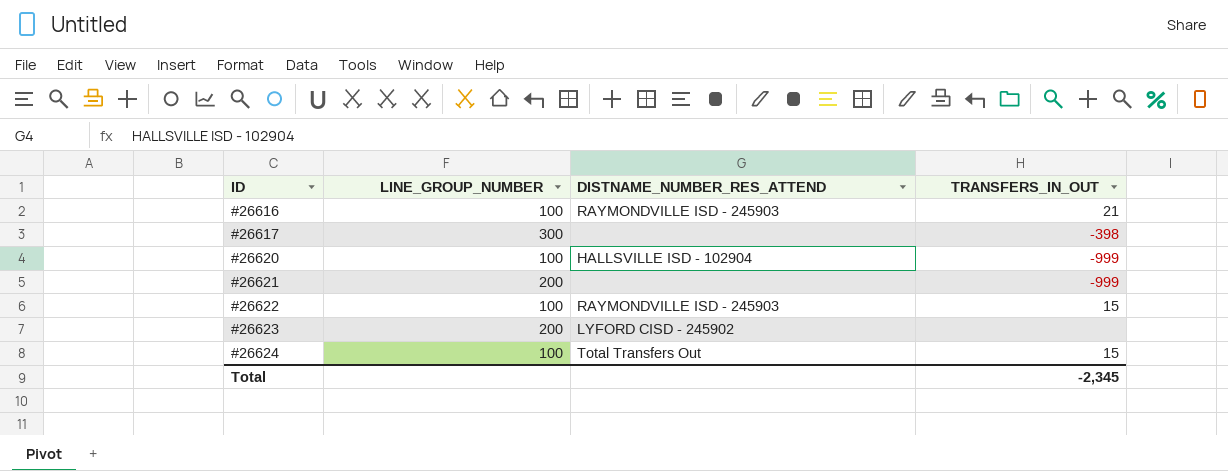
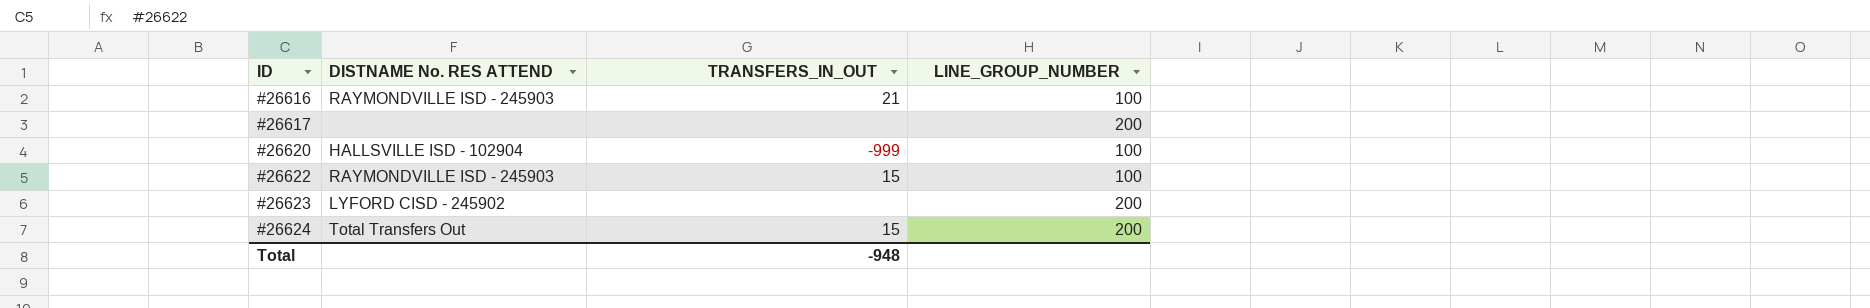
column name: DISTNAME_NUMBER_RES_ATTEND -> DISTNAME No. RES ATTEND
column LINE_GROUP_NUMBER | position: 2 -> 4
row #26621: 200 | none | -999 -> none
#26617 | TRANSFERS_IN_OUT: -398 -> none
#26617 | LINE_GROUP_NUMBER: 300 -> 200
#26624 | LINE_GROUP_NUMBER: 100 -> 200
Total | TRANSFERS_IN_OUT: -2,345 -> -948

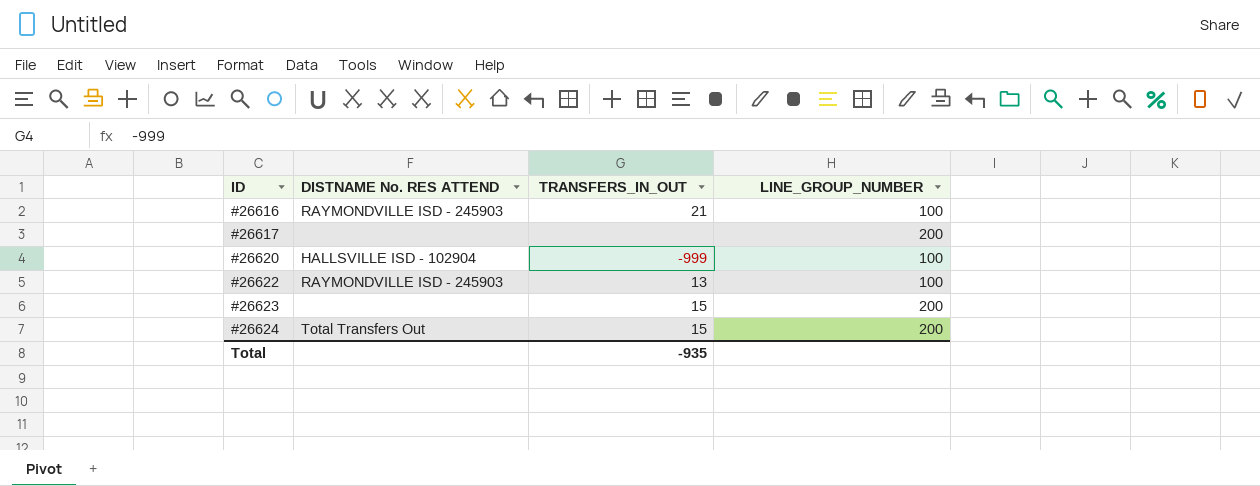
#26622 | TRANSFERS_IN_OUT: 15 -> 13
#26623 | DISTNAME No. RES ATTEND: LYFORD CISD - 245902 -> none
#26623 | TRANSFERS_IN_OUT: none -> 15
Total | TRANSFERS_IN_OUT: -948 -> -935

